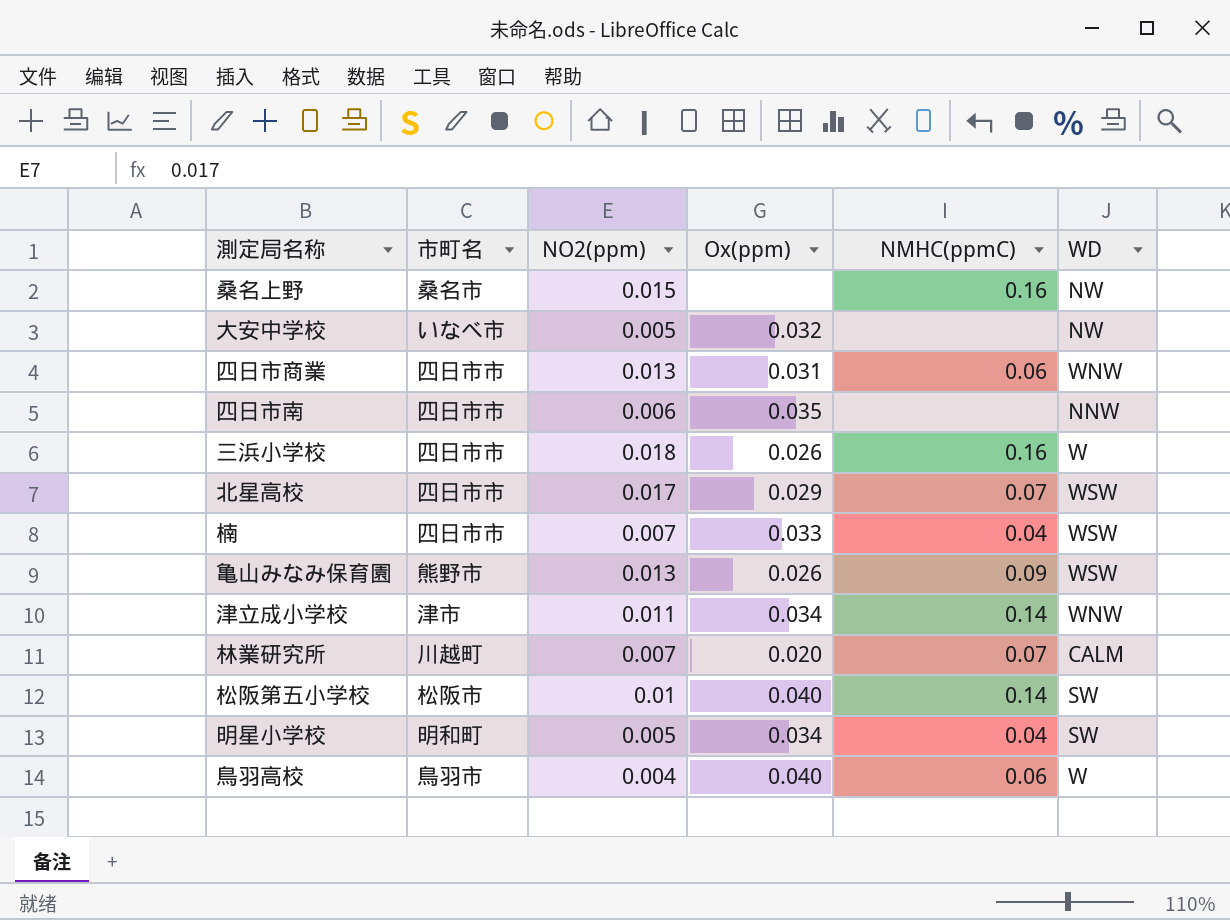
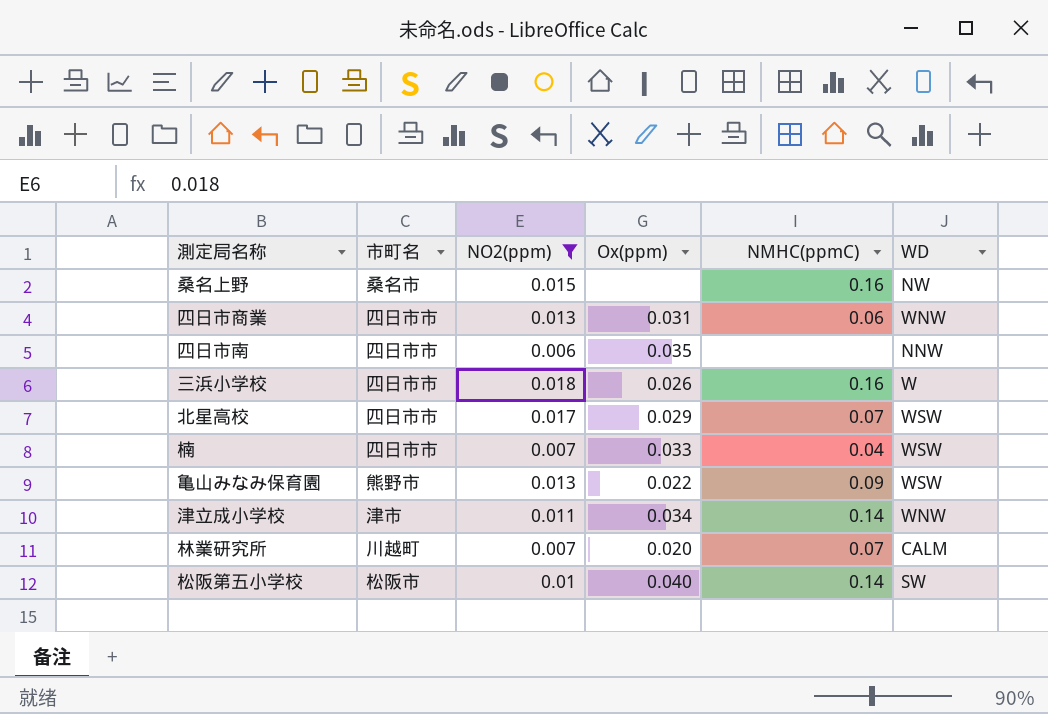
filter: none -> NO2(ppm) >= 0.006
亀山みなみ保育園 | Ox(ppm): 0.026 -> 0.022

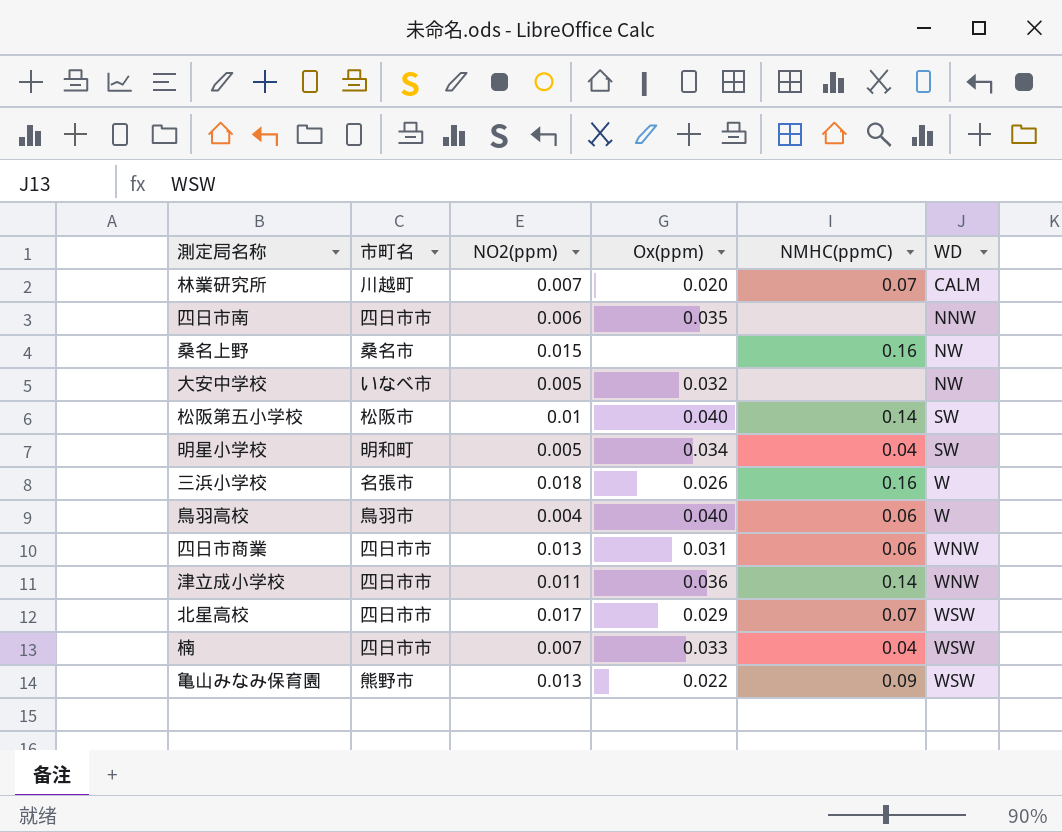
filter: NO2(ppm) >= 0.006 -> none
row order: none -> WD ascending
三浜小学校 | 市町名: 四日市市 -> 名張市
津立成小学校 | 市町名: 津市 -> 四日市市
津立成小学校 | Ox(ppm): 0.034 -> 0.036

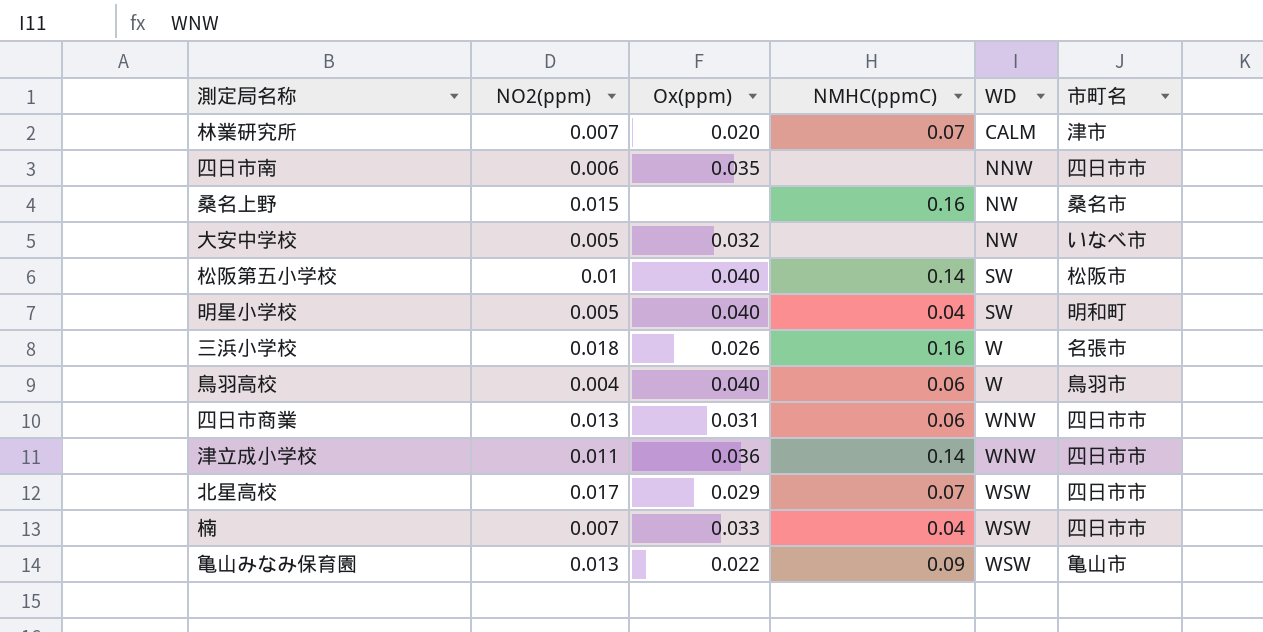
column 市町名 | position: 2 -> 6
林業研究所 | 市町名: 川越町 -> 津市
明星小学校 | Ox(ppm): 0.034 -> 0.040
亀山みなみ保育園 | 市町名: 熊野市 -> 亀山市

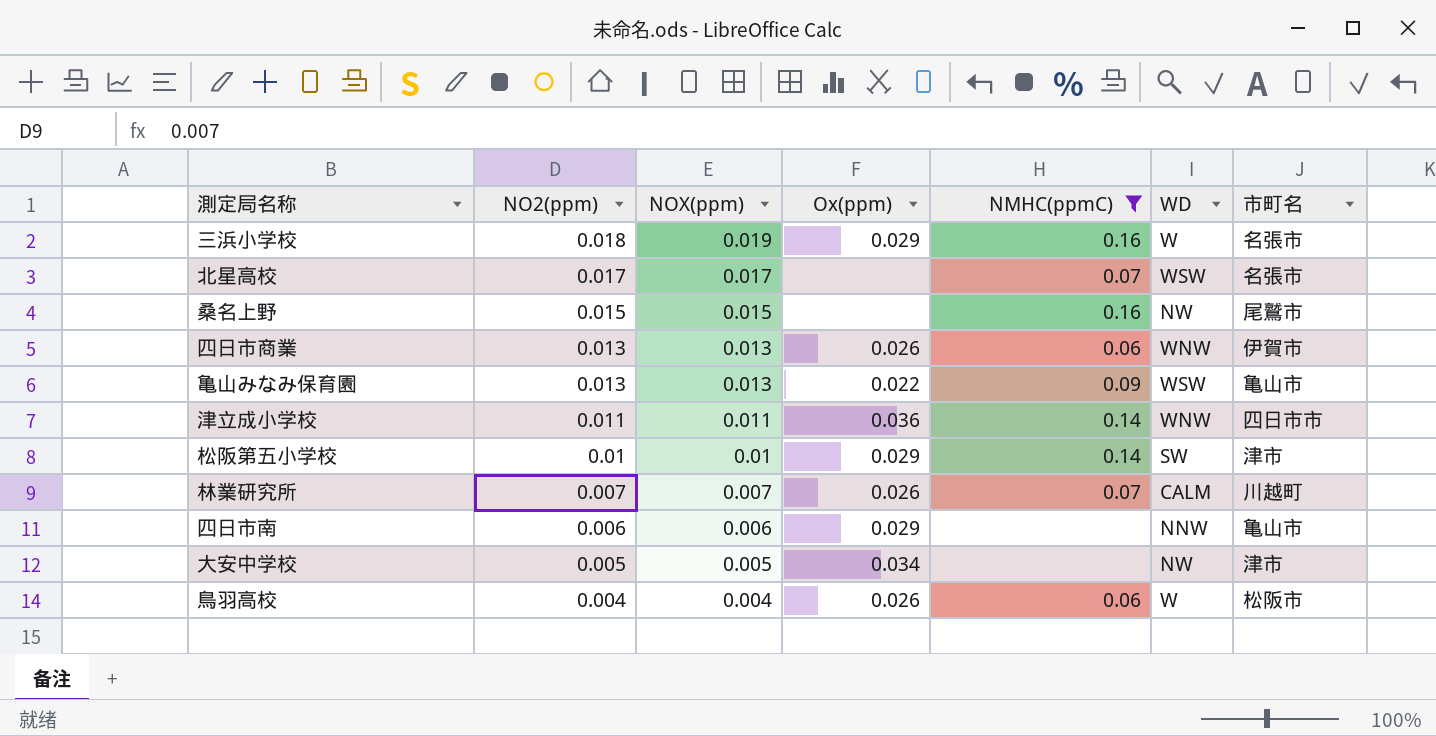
filter: none -> NMHC(ppmC) != 0.04
row order: WD ascending -> NO2(ppm) descending
column NOX(ppm) | position: none -> 3
三浜小学校 | Ox(ppm): 0.026 -> 0.029
北星高校 | Ox(ppm): 0.029 -> none
北星高校 | 市町名: 四日市市 -> 名張市
桑名上野 | 市町名: 桑名市 -> 尾鷲市
四日市商業 | Ox(ppm): 0.031 -> 0.026
四日市商業 | 市町名: 四日市市 -> 伊賀市
松阪第五小学校 | Ox(ppm): 0.040 -> 0.029
松阪第五小学校 | 市町名: 松阪市 -> 津市
林業研究所 | Ox(ppm): 0.020 -> 0.026
林業研究所 | 市町名: 津市 -> 川越町
四日市南 | Ox(ppm): 0.035 -> 0.029
四日市南 | 市町名: 四日市市 -> 亀山市
大安中学校 | Ox(ppm): 0.032 -> 0.034
大安中学校 | 市町名: いなべ市 -> 津市
鳥羽高校 | Ox(ppm): 0.040 -> 0.026
鳥羽高校 | 市町名: 鳥羽市 -> 松阪市

